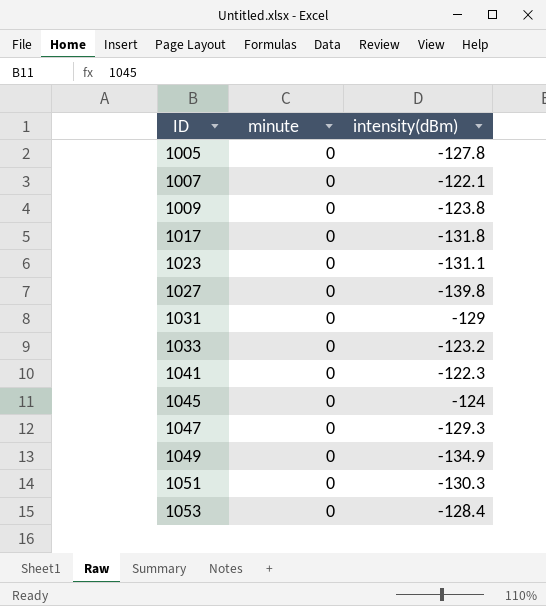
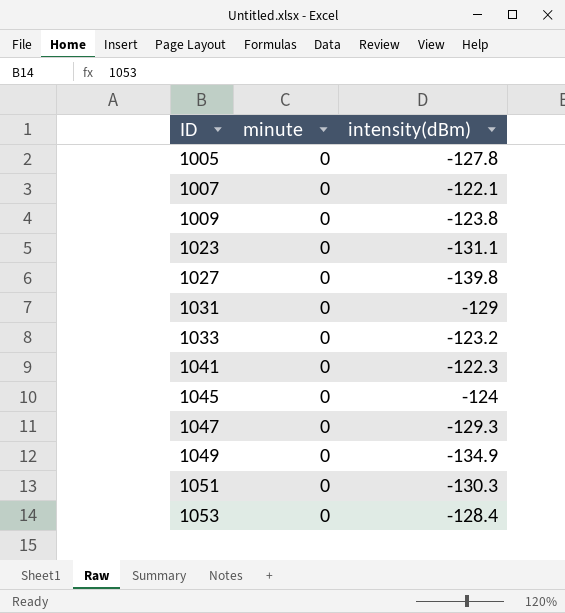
row 1017: 0 | -131.8 -> none

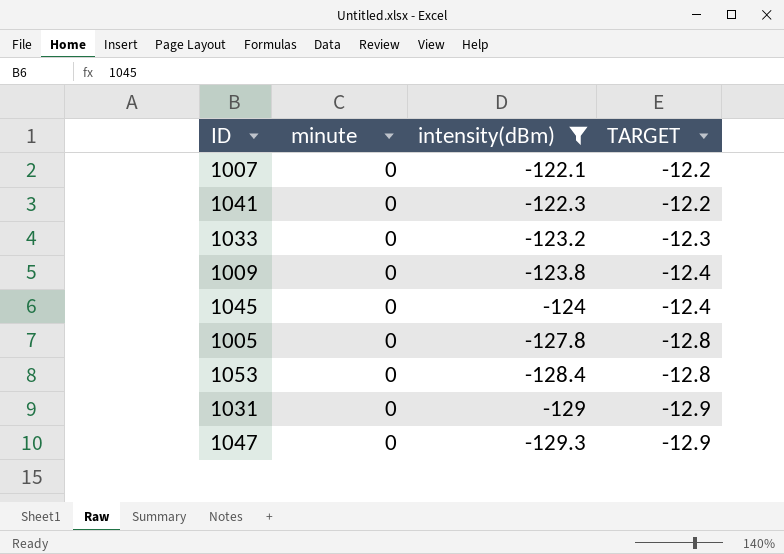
filter: none -> intensity(dBm) >= -129.3
row order: ID ascending -> intensity(dBm) descending
column TARGET | formula: none -> [intensity(dBm)] * 0.1

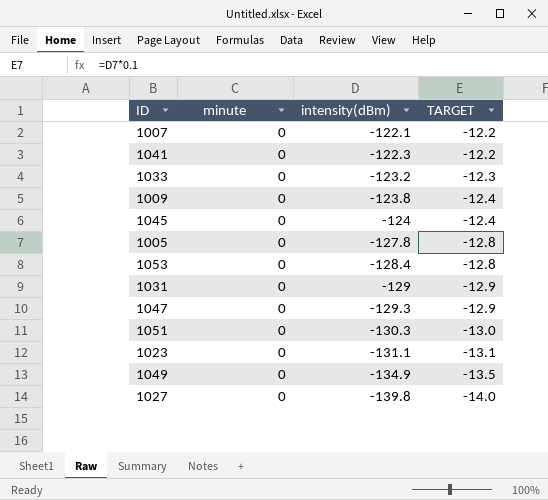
filter: intensity(dBm) >= -129.3 -> none

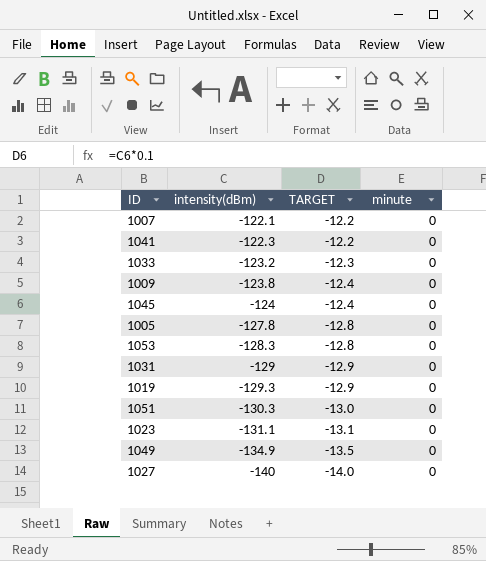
column minute | position: 2 -> 4
row 1047: 0 | -129.3 | -12.9 -> none
1053 | intensity(dBm): -128.4 -> -128.3
row 1019: none -> -129.3 | -12.9 | 0
1027 | intensity(dBm): -139.8 -> -140

